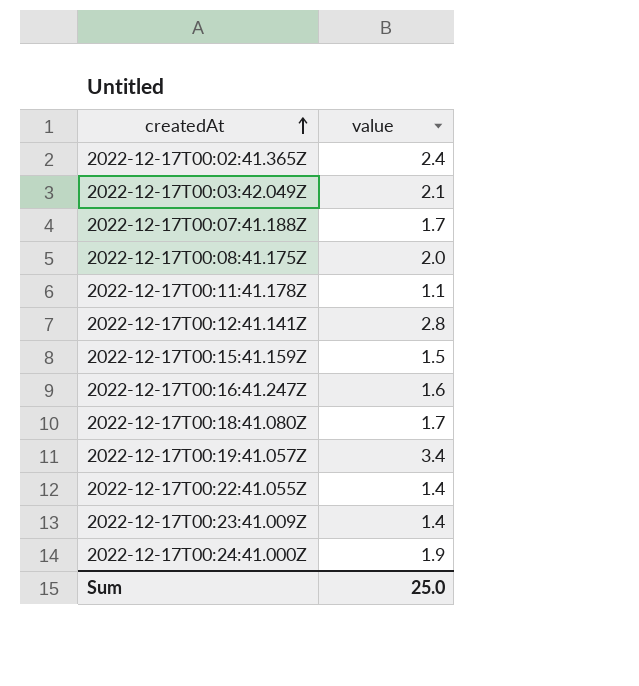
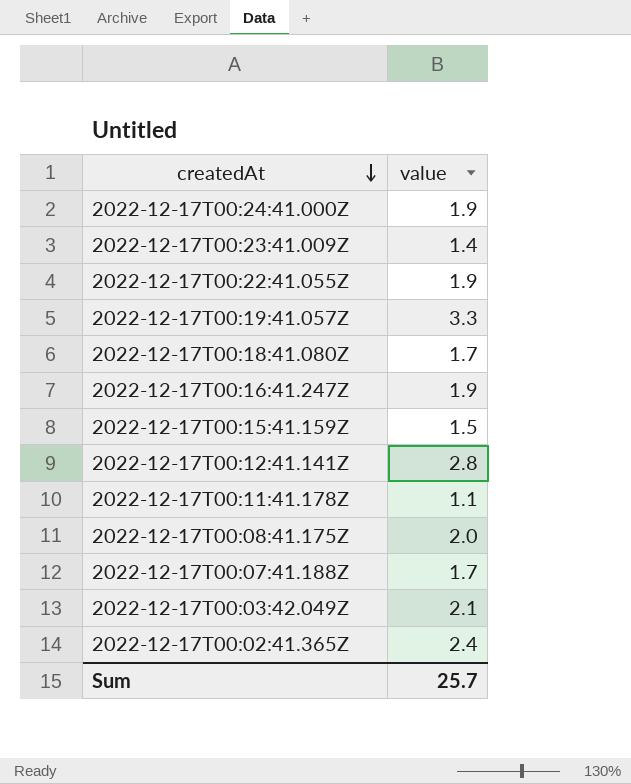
row order: createdAt ascending -> createdAt descending
2022-12-17T00:22:41.055Z | value: 1.4 -> 1.9
2022-12-17T00:19:41.057Z | value: 3.4 -> 3.3
2022-12-17T00:16:41.247Z | value: 1.6 -> 1.9
Sum | value: 25.0 -> 25.7

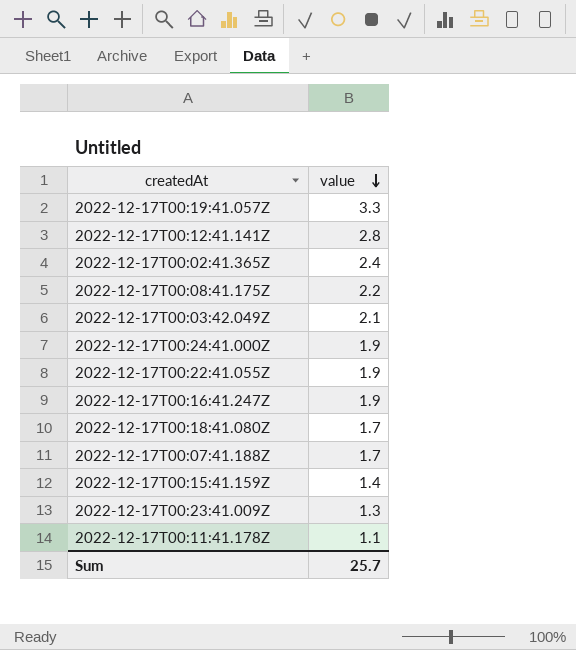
row order: createdAt descending -> value descending
2022-12-17T00:08:41.175Z | value: 2.0 -> 2.2
2022-12-17T00:15:41.159Z | value: 1.5 -> 1.4
2022-12-17T00:23:41.009Z | value: 1.4 -> 1.3

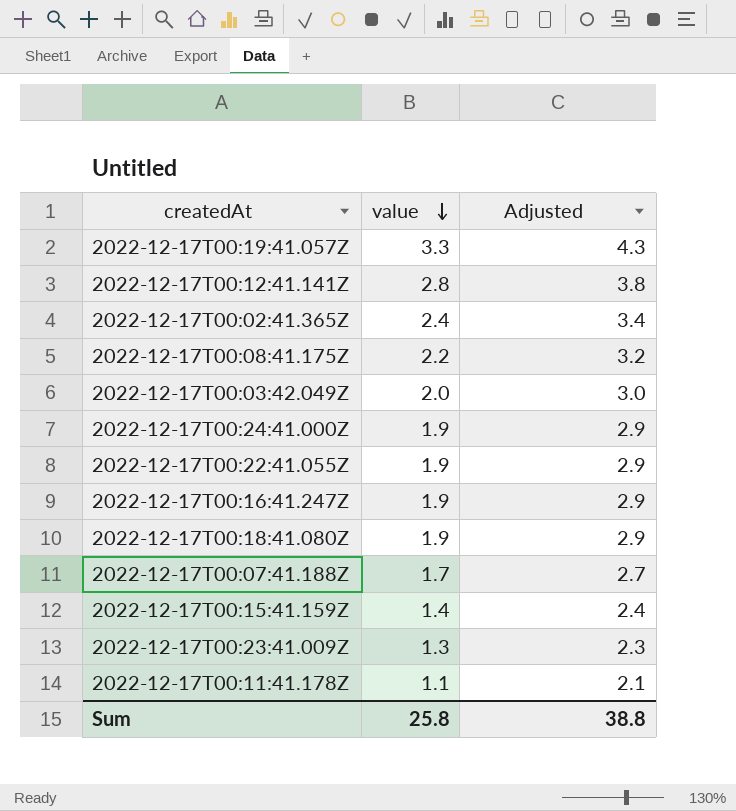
column Adjusted | formula: none -> [value] + 1
2022-12-17T00:03:42.049Z | value: 2.1 -> 2.0
2022-12-17T00:18:41.080Z | value: 1.7 -> 1.9
Sum | value: 25.7 -> 25.8

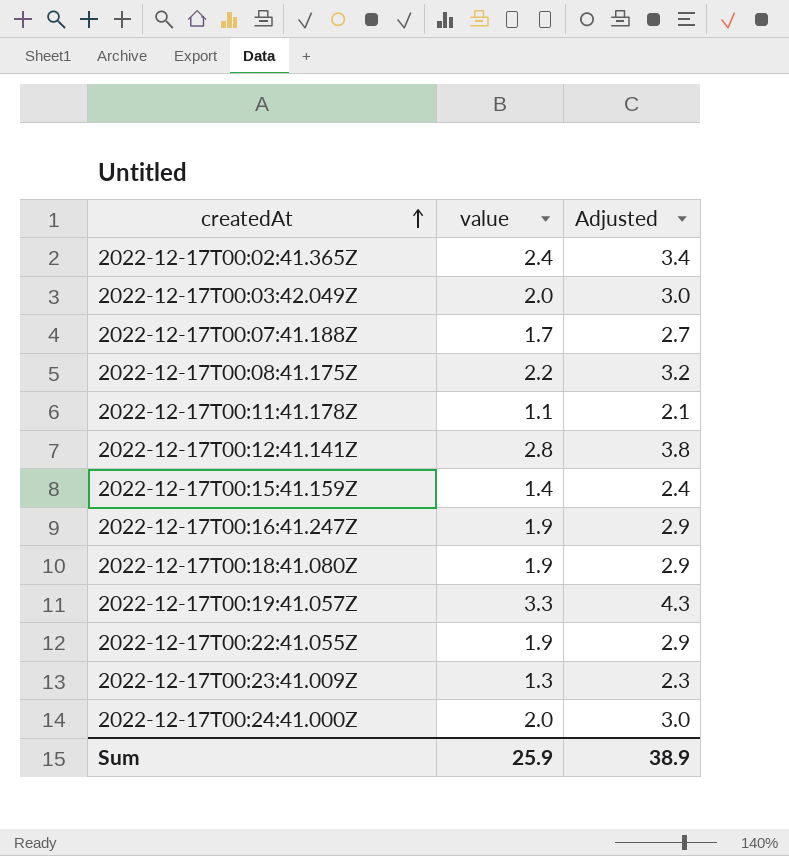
row order: value descending -> createdAt ascending
2022-12-17T00:24:41.000Z | value: 1.9 -> 2.0
2022-12-17T00:24:41.000Z | Adjusted: 2.9 -> 3.0
Sum | value: 25.8 -> 25.9
Sum | Adjusted: 38.8 -> 38.9

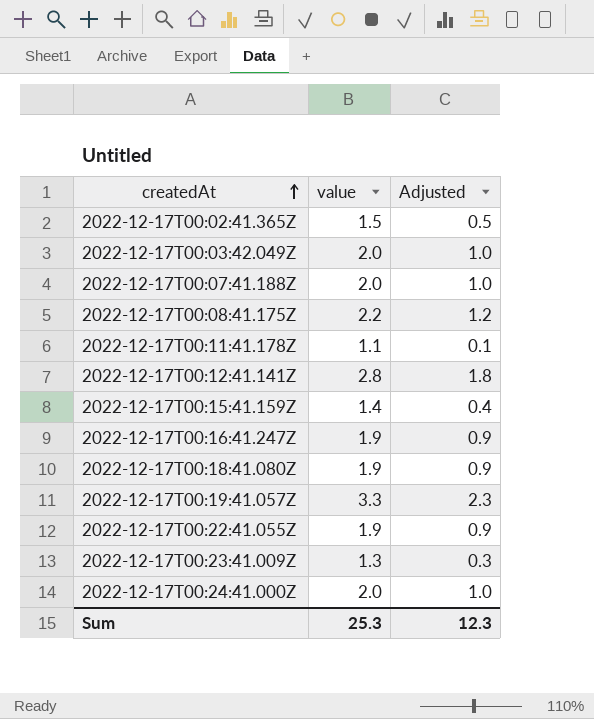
column Adjusted | formula: [value] + 1 -> [value] - 1
2022-12-17T00:02:41.365Z | value: 2.4 -> 1.5
2022-12-17T00:07:41.188Z | value: 1.7 -> 2.0
Sum | value: 25.9 -> 25.3
Sum | Adjusted: 38.9 -> 12.3

